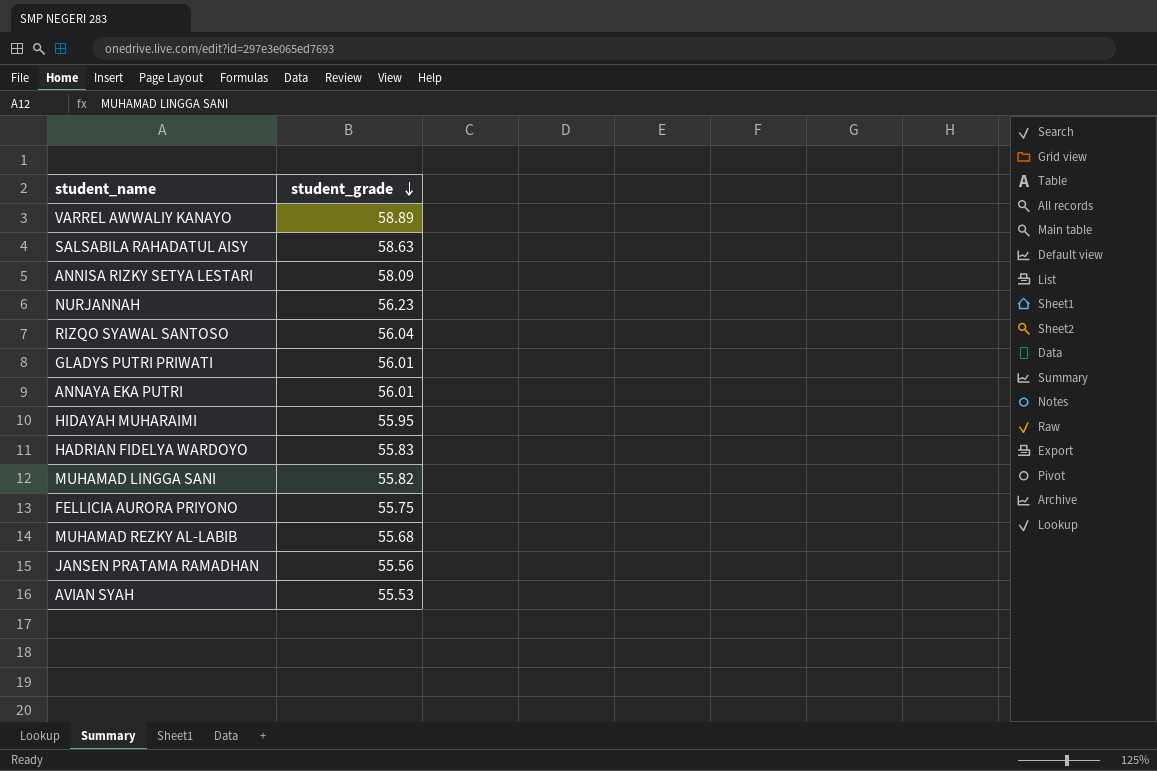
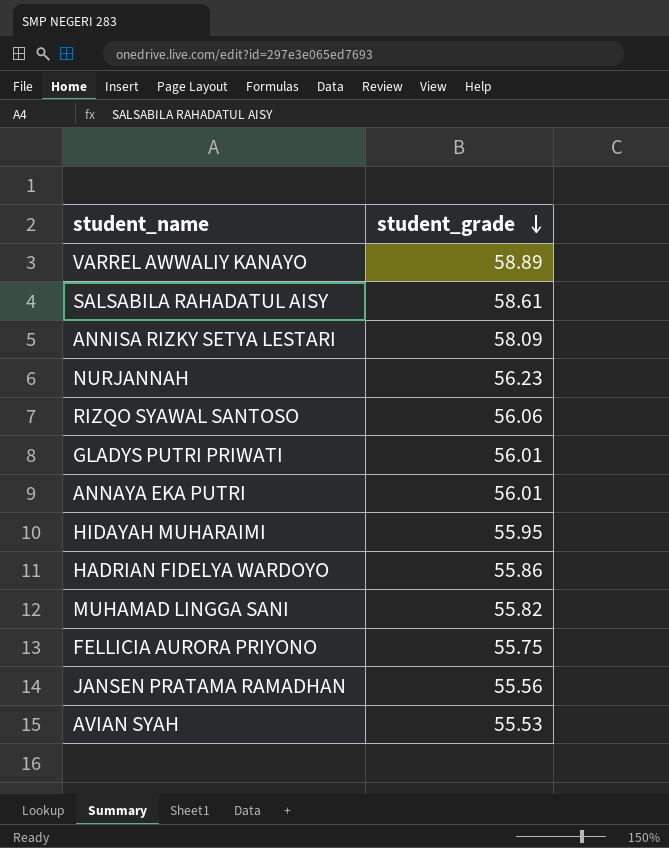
row MUHAMAD REZKY AL-LABIB: 55.68 -> none
SALSABILA RAHADATUL AISY | student_grade: 58.63 -> 58.61
RIZQO SYAWAL SANTOSO | student_grade: 56.04 -> 56.06
HADRIAN FIDELYA WARDOYO | student_grade: 55.83 -> 55.86

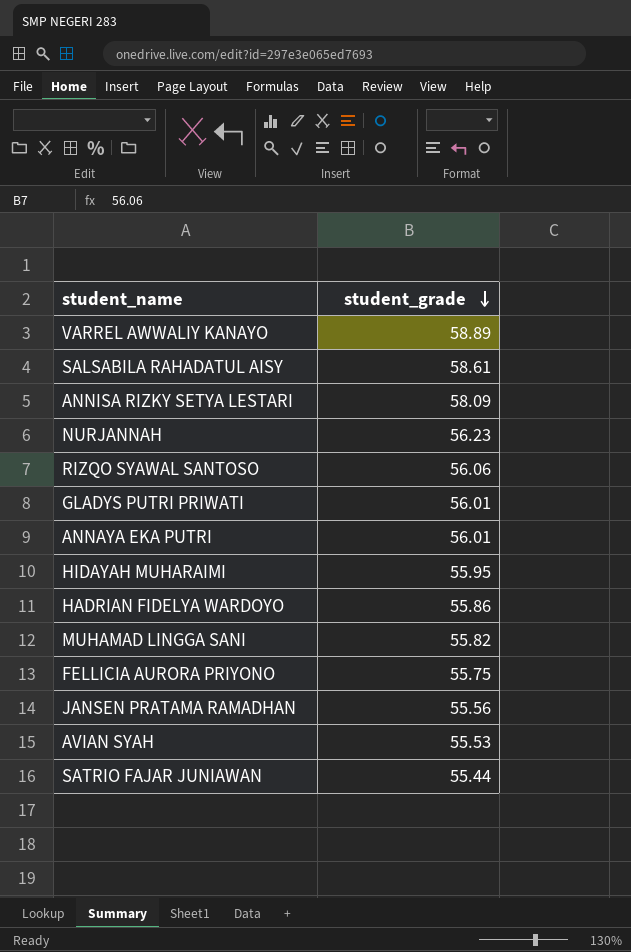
row SATRIO FAJAR JUNIAWAN: none -> 55.44

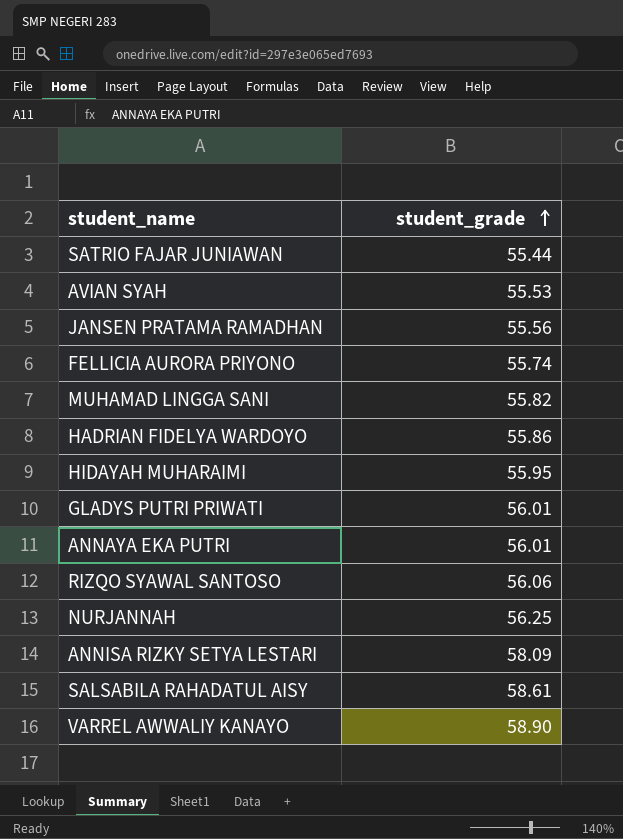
row order: student_grade descending -> student_grade ascending
FELLICIA AURORA PRIYONO | student_grade: 55.75 -> 55.74
NURJANNAH | student_grade: 56.23 -> 56.25
VARREL AWWALIY KANAYO | student_grade: 58.89 -> 58.90

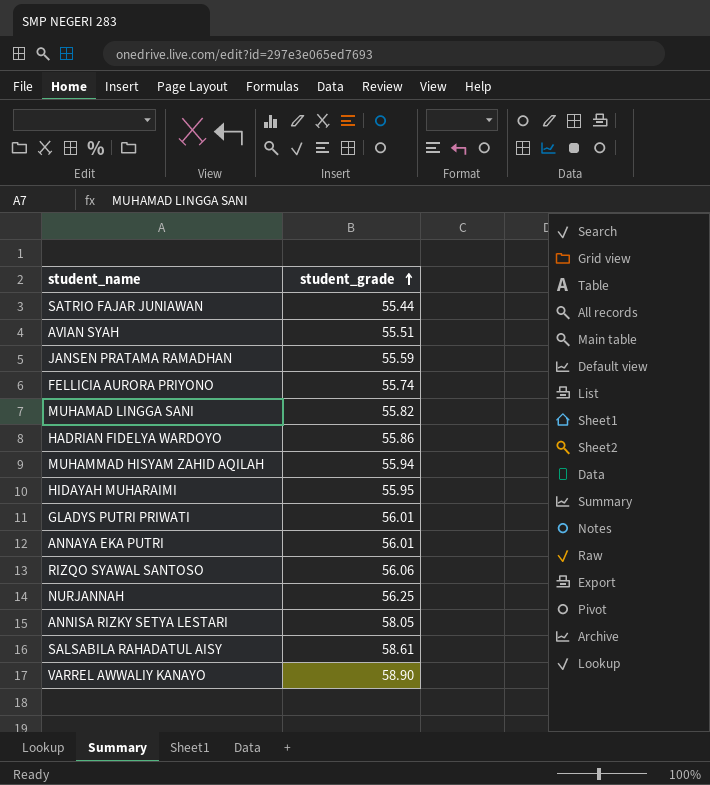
AVIAN SYAH | student_grade: 55.53 -> 55.51
JANSEN PRATAMA RAMADHAN | student_grade: 55.56 -> 55.59
row MUHAMMAD HISYAM ZAHID AQILAH: none -> 55.94
ANNISA RIZKY SETYA LESTARI | student_grade: 58.09 -> 58.05

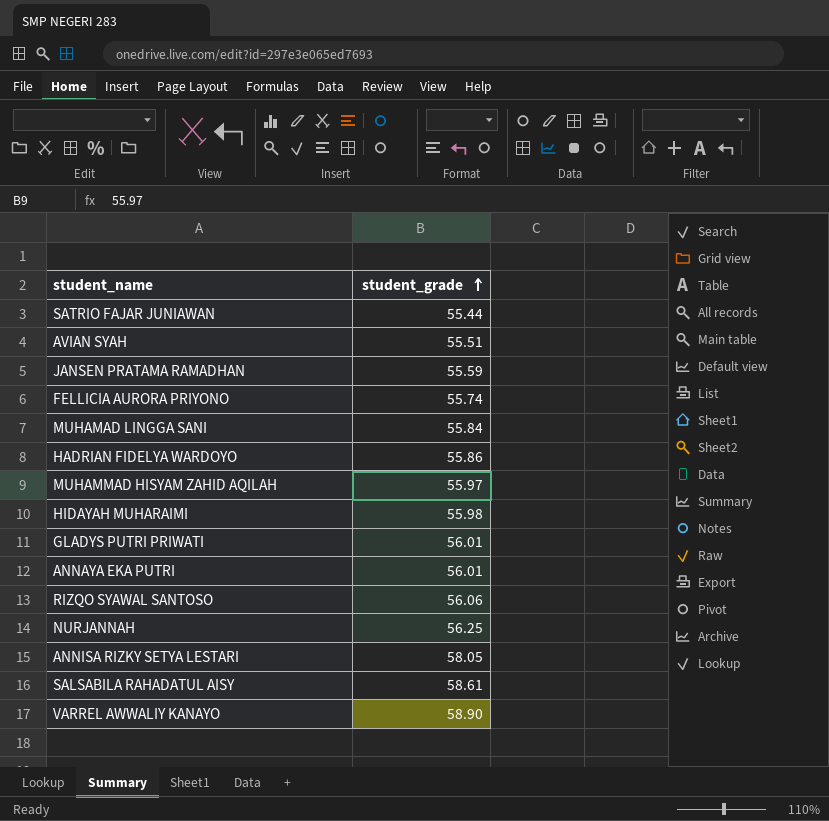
MUHAMAD LINGGA SANI | student_grade: 55.82 -> 55.84
MUHAMMAD HISYAM ZAHID AQILAH | student_grade: 55.94 -> 55.97
HIDAYAH MUHARAIMI | student_grade: 55.95 -> 55.98

